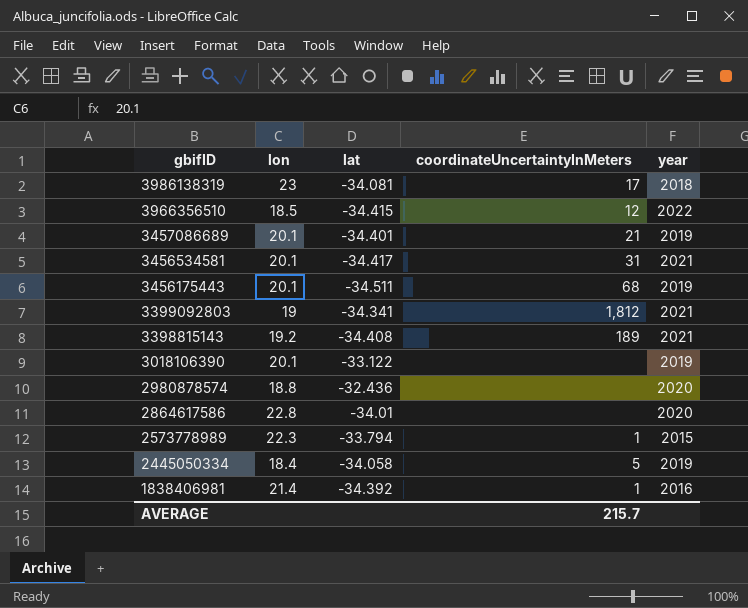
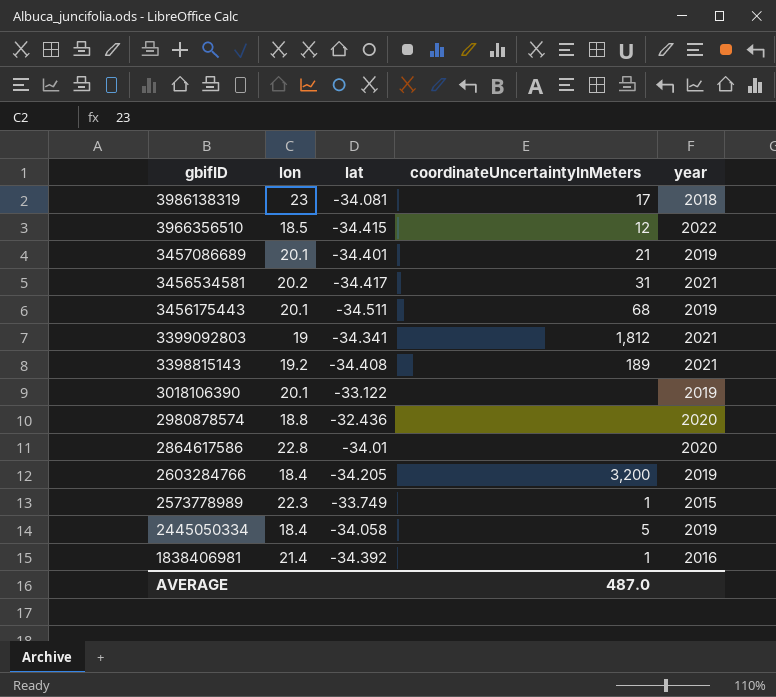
3456534581 | lon: 20.1 -> 20.2
row 2603284766: none -> 18.4 | -34.205 | 3,200 | 2019
2573778989 | lat: -33.794 -> -33.749
AVERAGE | coordinateUncertaintyInMeters: 215.7 -> 487.0

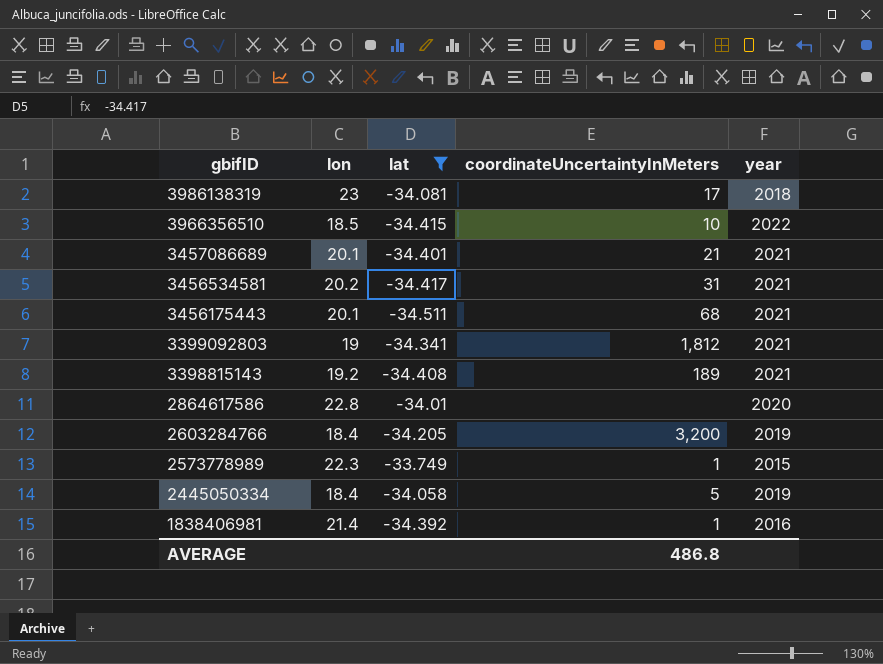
filter: none -> lat <= -33.749
3966356510 | coordinateUncertaintyInMeters: 12 -> 10
3457086689 | year: 2019 -> 2021
3456175443 | year: 2019 -> 2021
AVERAGE | coordinateUncertaintyInMeters: 487.0 -> 486.8

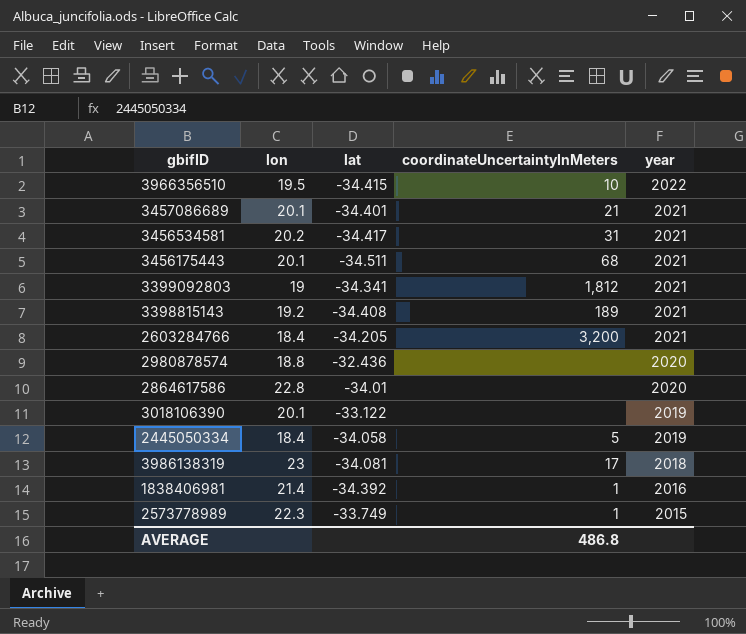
filter: lat <= -33.749 -> none
row order: gbifID descending -> year descending
3966356510 | lon: 18.5 -> 19.5
2603284766 | year: 2019 -> 2021

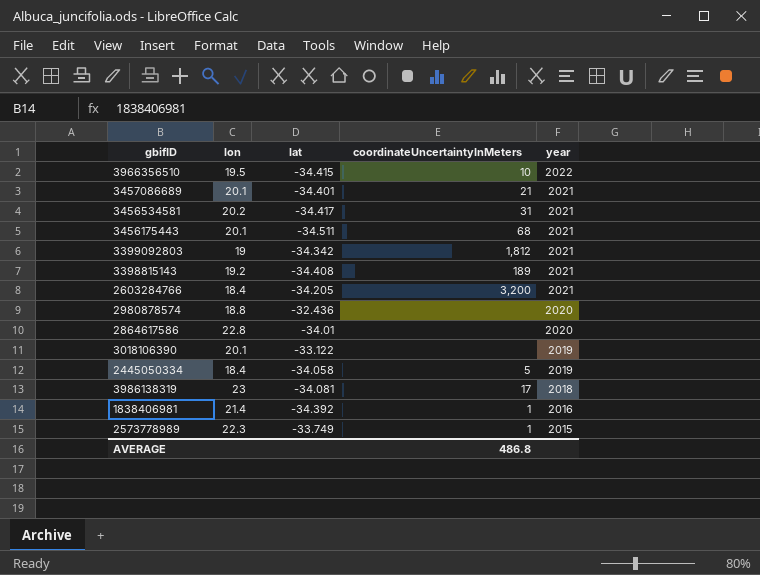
3399092803 | lat: -34.341 -> -34.342

